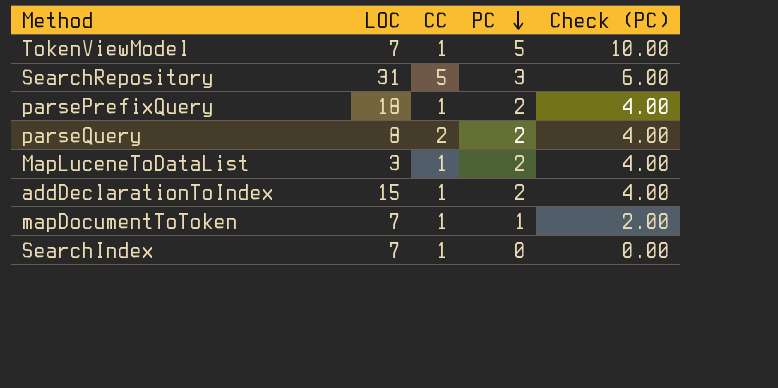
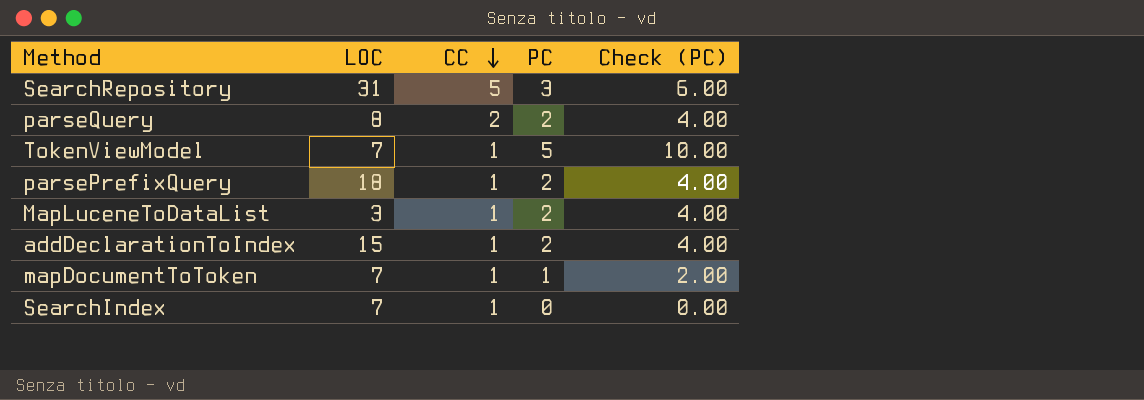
row order: PC descending -> CC descending

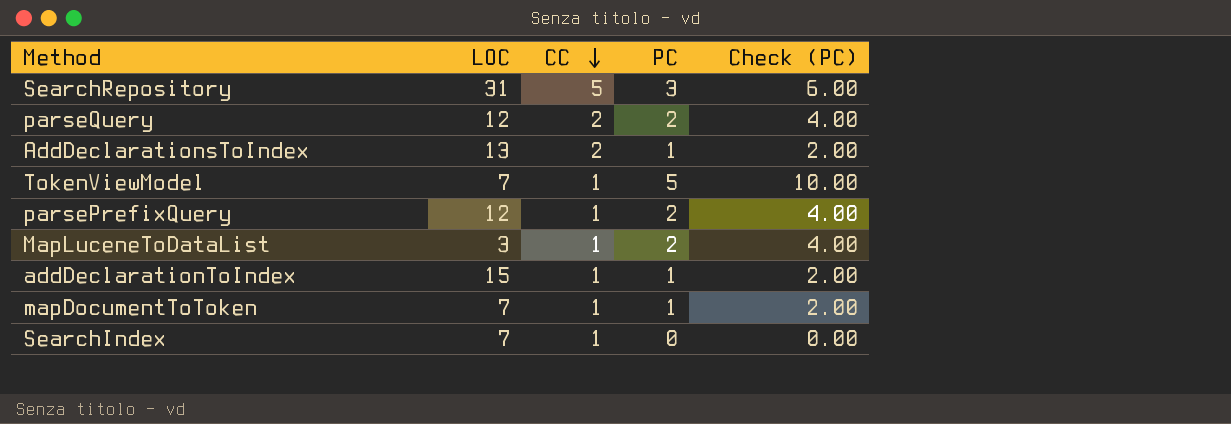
parseQuery | LOC: 8 -> 12
row AddDeclarationsToIndex: none -> 13 | 2 | 1 | 2.00
parsePrefixQuery | LOC: 18 -> 12
addDeclarationToIndex | PC: 2 -> 1
addDeclarationToIndex | Check (PC): 4.00 -> 2.00

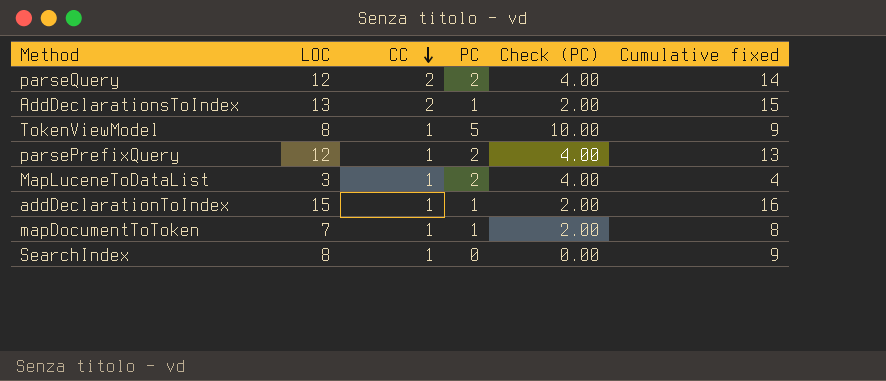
column Cumulative fixed | formula: none -> [LOC] + [CC]
row SearchRepository: 31 | 5 | 3 | 6.00 -> none
TokenViewModel | LOC: 7 -> 8
SearchIndex | LOC: 7 -> 8

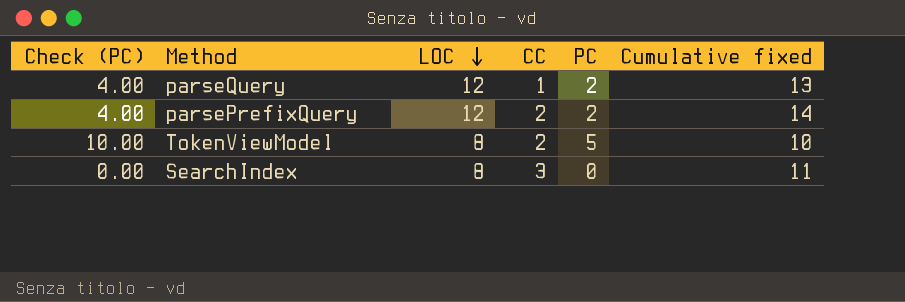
row order: CC descending -> LOC descending
column Check (PC) | position: 5 -> 1
row AddDeclarationsToIndex: 13 | 2 | 1 | 2.00 | 15 -> none
row MapLuceneToDataList: 3 | 1 | 2 | 4.00 | 4 -> none
row addDeclarationToIndex: 15 | 1 | 1 | 2.00 | 16 -> none
row mapDocumentToToken: 7 | 1 | 1 | 2.00 | 8 -> none
parseQuery | CC: 2 -> 1
parseQuery | Cumulative fixed: 14 -> 13
parsePrefixQuery | CC: 1 -> 2
parsePrefixQuery | Cumulative fixed: 13 -> 14
TokenViewModel | CC: 1 -> 2
TokenViewModel | Cumulative fixed: 9 -> 10
SearchIndex | CC: 1 -> 3
SearchIndex | Cumulative fixed: 9 -> 11

